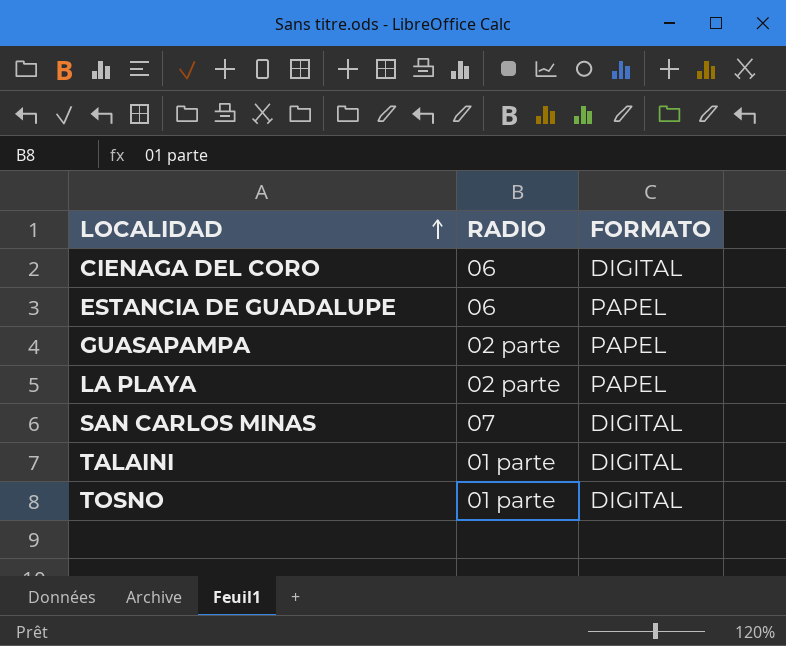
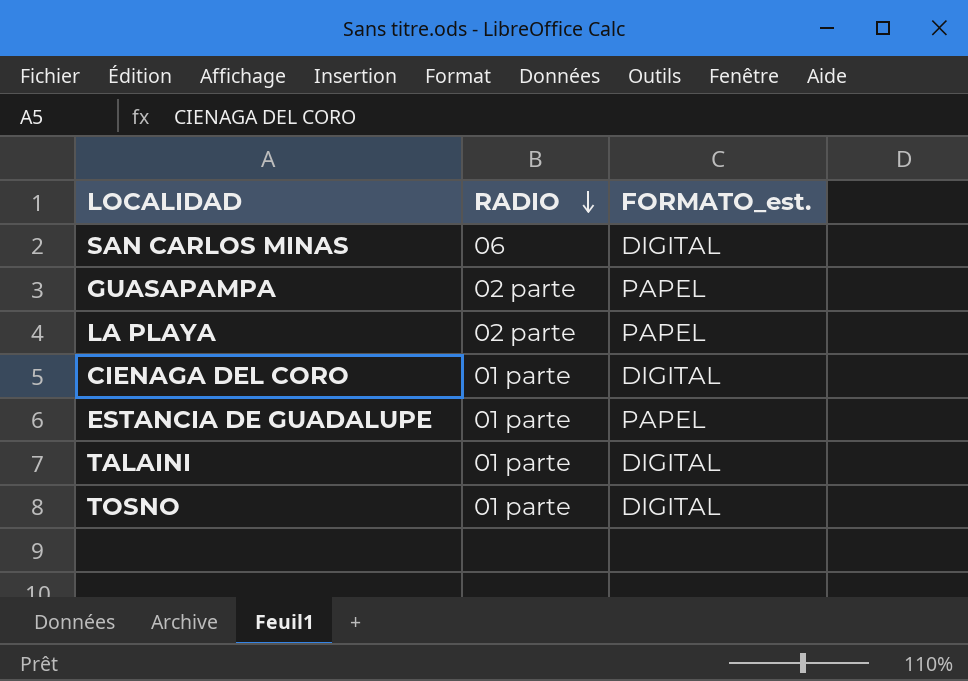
row order: LOCALIDAD ascending -> RADIO descending
column name: FORMATO -> FORMATO_est.
SAN CARLOS MINAS | RADIO: 07 -> 06
CIENAGA DEL CORO | RADIO: 06 -> 01 parte
ESTANCIA DE GUADALUPE | RADIO: 06 -> 01 parte

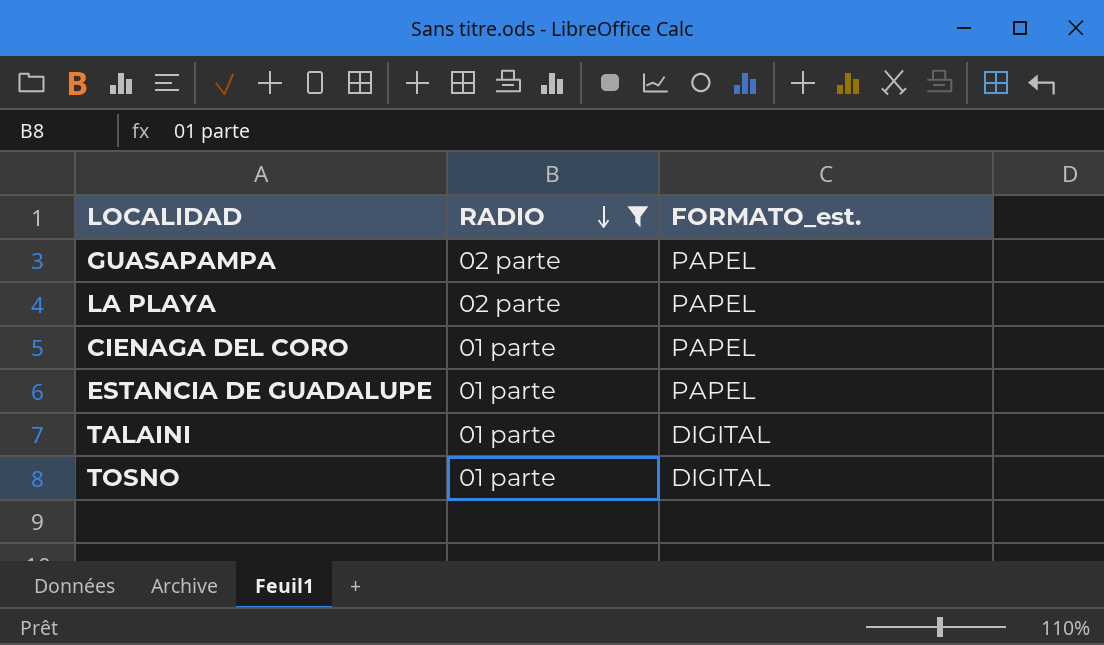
filter: none -> RADIO != 06
CIENAGA DEL CORO | FORMATO_est.: DIGITAL -> PAPEL

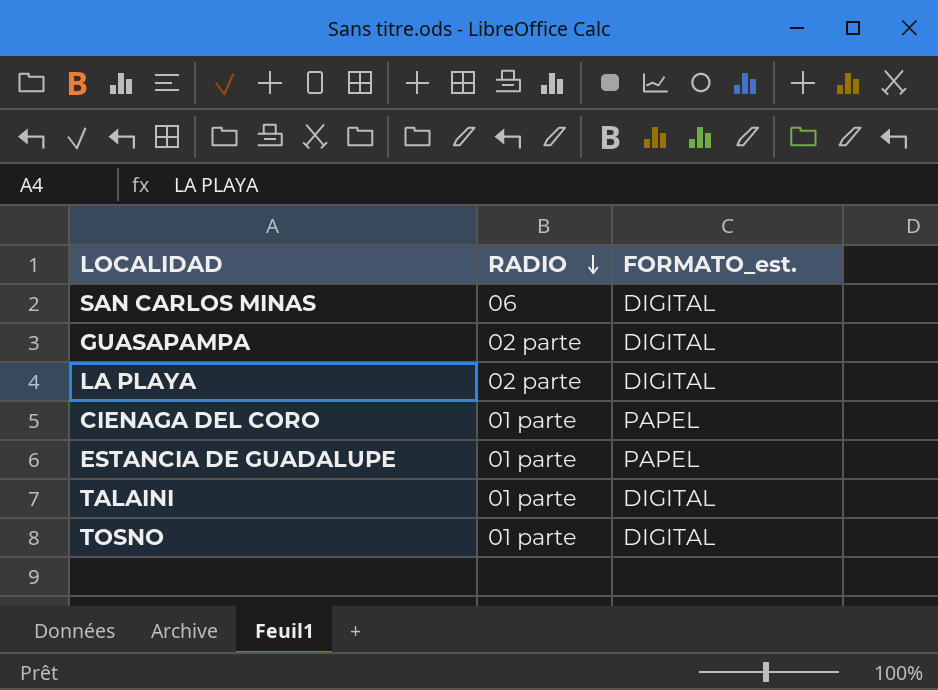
filter: RADIO != 06 -> none
GUASAPAMPA | FORMATO_est.: PAPEL -> DIGITAL
LA PLAYA | FORMATO_est.: PAPEL -> DIGITAL

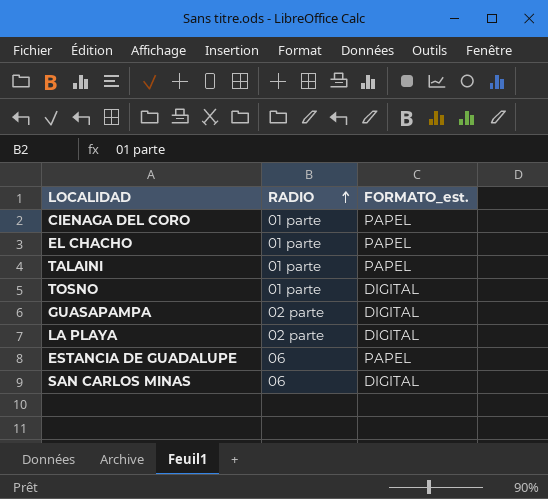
row order: RADIO descending -> RADIO ascending
row EL CHACHO: none -> 01 parte | PAPEL
TALAINI | FORMATO_est.: DIGITAL -> PAPEL
ESTANCIA DE GUADALUPE | RADIO: 01 parte -> 06

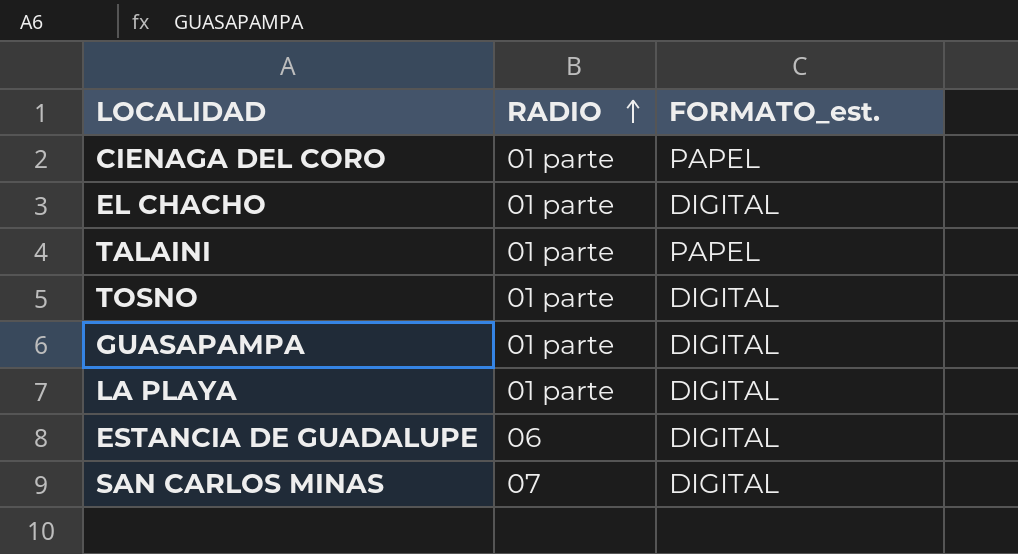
EL CHACHO | FORMATO_est.: PAPEL -> DIGITAL
GUASAPAMPA | RADIO: 02 parte -> 01 parte
LA PLAYA | RADIO: 02 parte -> 01 parte
ESTANCIA DE GUADALUPE | FORMATO_est.: PAPEL -> DIGITAL
SAN CARLOS MINAS | RADIO: 06 -> 07

